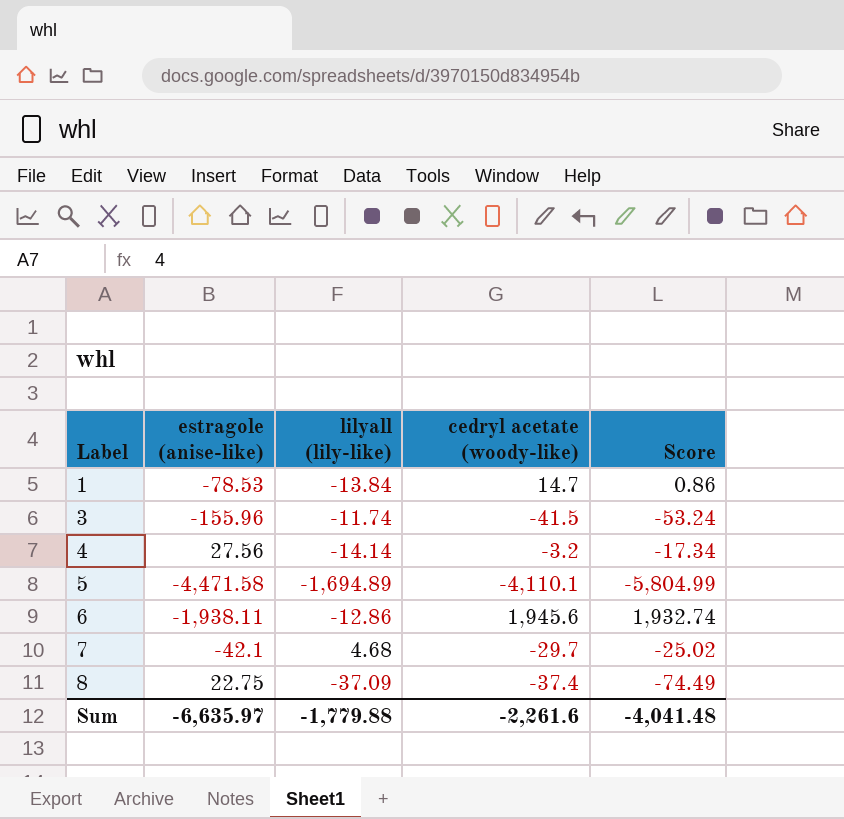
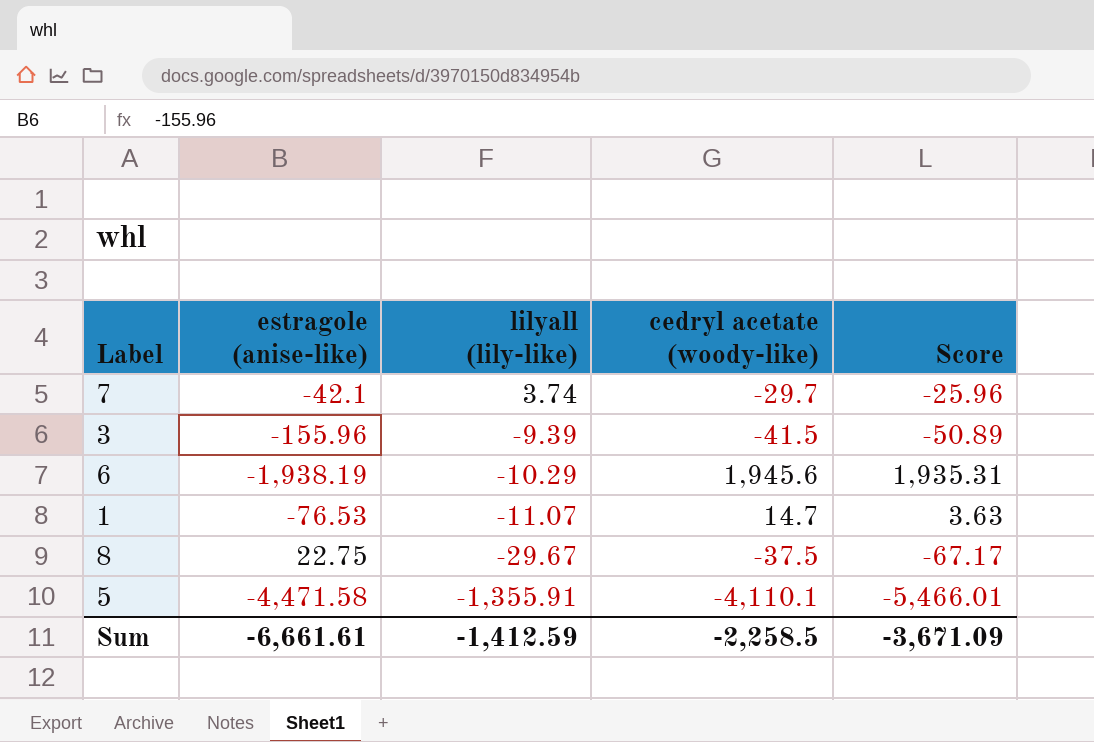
row order: Label ascending -> lilyall (lily-like) descending
row 4: 27.56 | -14.14 | -3.2 | -17.34 -> none
7 | lilyall (lily-like): 4.68 -> 3.74
7 | Score: -25.02 -> -25.96
3 | lilyall (lily-like): -11.74 -> -9.39
3 | Score: -53.24 -> -50.89
6 | estragole (anise-like): -1,938.11 -> -1,938.19
6 | lilyall (lily-like): -12.86 -> -10.29
6 | Score: 1,932.74 -> 1,935.31
1 | estragole (anise-like): -78.53 -> -76.53
1 | lilyall (lily-like): -13.84 -> -11.07
1 | Score: 0.86 -> 3.63
8 | lilyall (lily-like): -37.09 -> -29.67
8 | cedryl acetate (woody-like): -37.4 -> -37.5
8 | Score: -74.49 -> -67.17
5 | lilyall (lily-like): -1,694.89 -> -1,355.91
5 | Score: -5,804.99 -> -5,466.01
Sum | estragole (anise-like): -6,635.97 -> -6,661.61
Sum | lilyall (lily-like): -1,779.88 -> -1,412.59
Sum | cedryl acetate (woody-like): -2,261.6 -> -2,258.5
Sum | Score: -4,041.48 -> -3,671.09

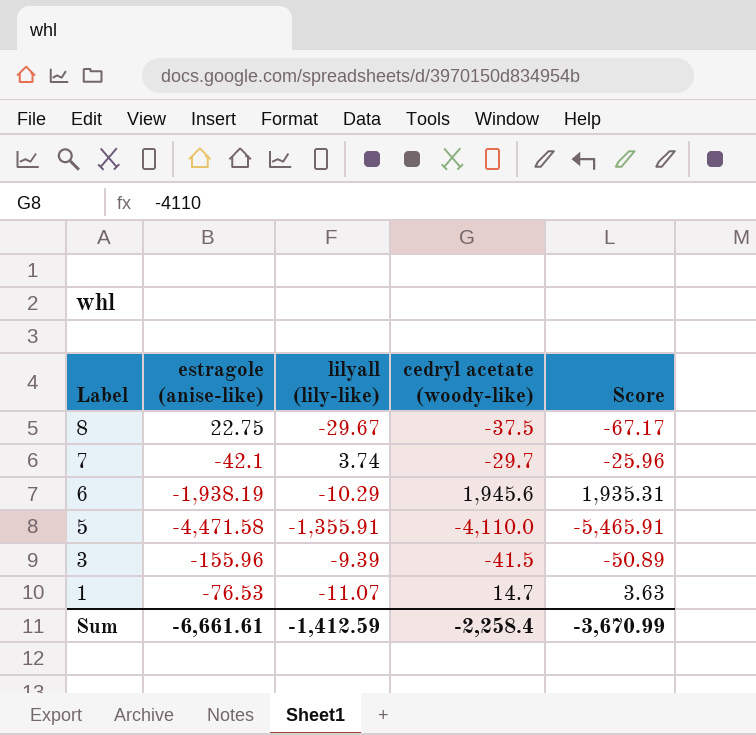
row order: lilyall (lily-like) descending -> Label descending
5 | cedryl acetate (woody-like): -4,110.1 -> -4,110.0
5 | Score: -5,466.01 -> -5,465.91
Sum | cedryl acetate (woody-like): -2,258.5 -> -2,258.4
Sum | Score: -3,671.09 -> -3,670.99

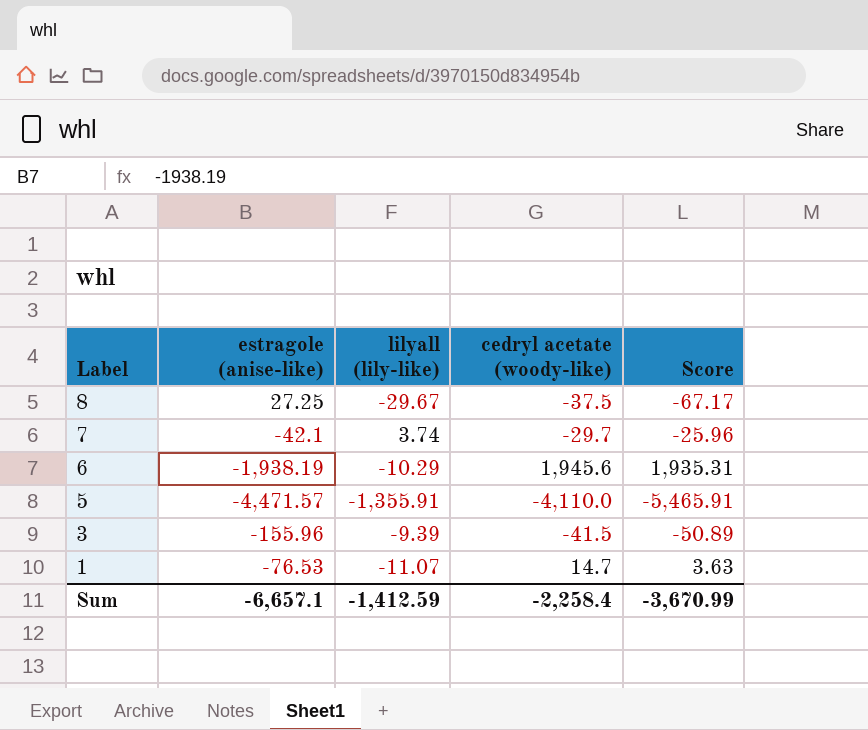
8 | estragole (anise-like): 22.75 -> 27.25
5 | estragole (anise-like): -4,471.58 -> -4,471.57
Sum | estragole (anise-like): -6,661.61 -> -6,657.1

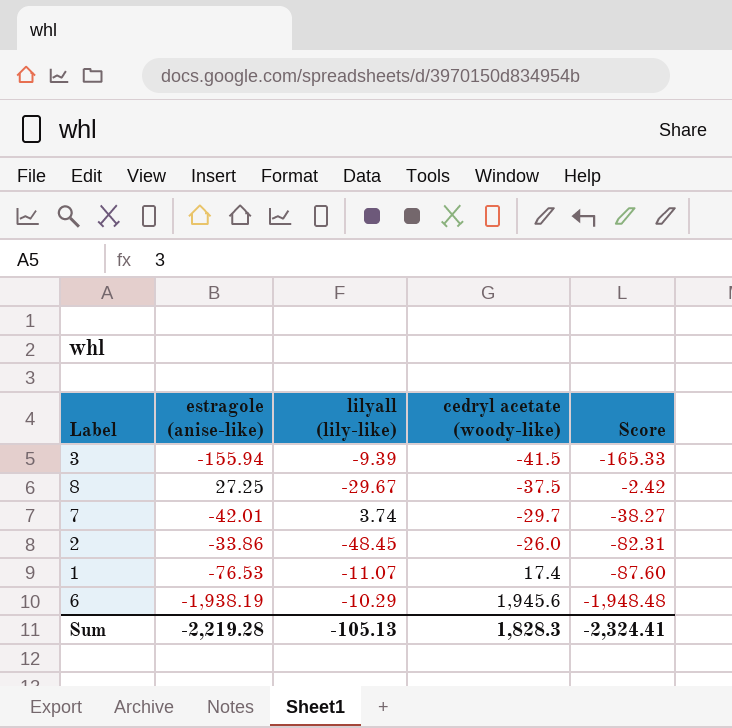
row order: Label descending -> cedryl acetate (woody-like) ascending
column Score | formula: [lilyall (lily-like)] + [cedryl acetate (woody-like)] -> [estragole (anise-like)] + [lilyall (lily-like)]
row 5: -4,471.57 | -1,355.91 | -4,110.0 | -5,465.91 -> none
3 | estragole (anise-like): -155.96 -> -155.94
7 | estragole (anise-like): -42.1 -> -42.01
row 2: none -> -33.86 | -48.45 | -26.0 | -82.31
1 | cedryl acetate (woody-like): 14.7 -> 17.4
Sum | estragole (anise-like): -6,657.1 -> -2,219.28
Sum | lilyall (lily-like): -1,412.59 -> -105.13
Sum | cedryl acetate (woody-like): -2,258.4 -> 1,828.3
Sum | Score: -3,670.99 -> -2,324.41

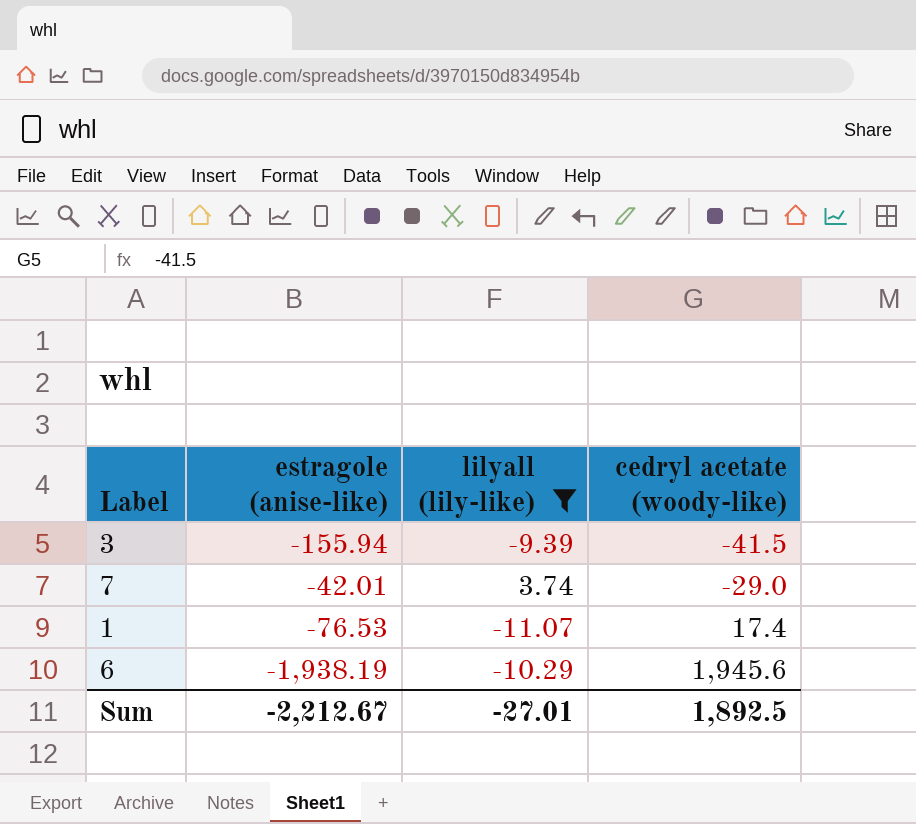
filter: none -> lilyall (lily-like) >= -11.07
column Score | formula: [estragole (anise-like)] + [lilyall (lily-like)] -> none
7 | cedryl acetate (woody-like): -29.7 -> -29.0
Sum | estragole (anise-like): -2,219.28 -> -2,212.67
Sum | lilyall (lily-like): -105.13 -> -27.01
Sum | cedryl acetate (woody-like): 1,828.3 -> 1,892.5

